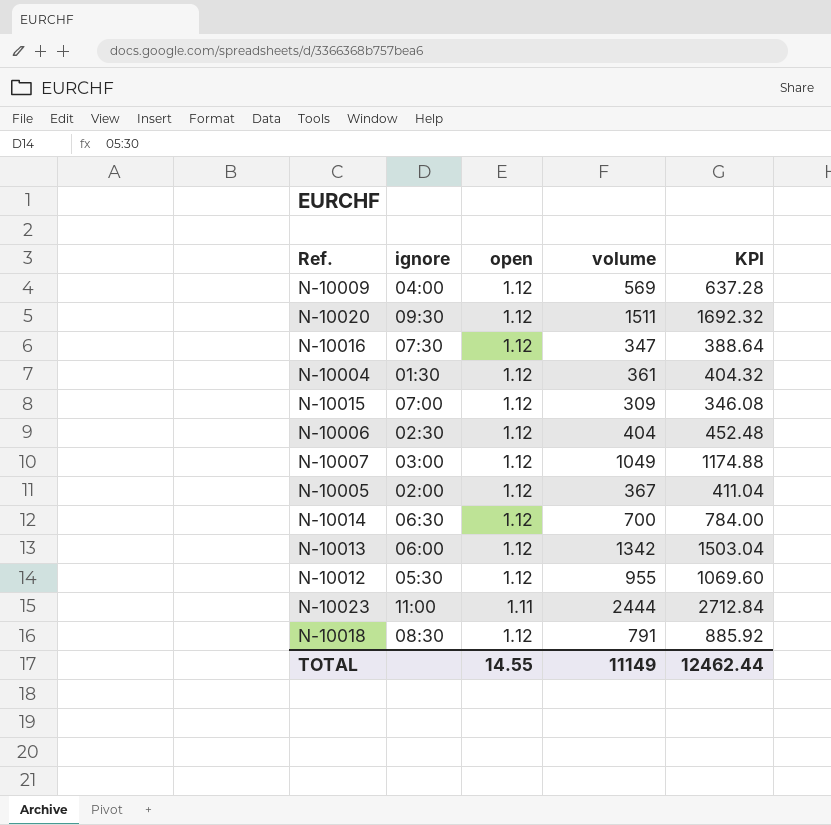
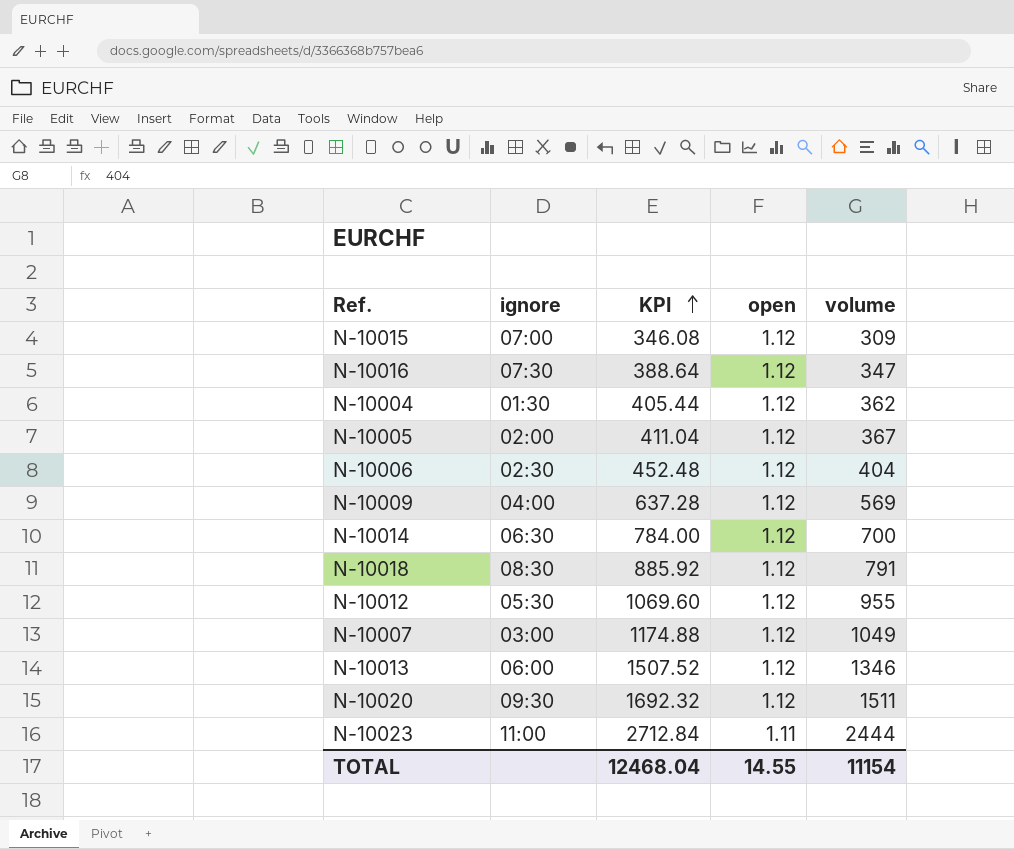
row order: none -> KPI ascending
column KPI | position: 5 -> 3
N-10004 | KPI: 404.32 -> 405.44
N-10004 | volume: 361 -> 362
N-10013 | KPI: 1503.04 -> 1507.52
N-10013 | volume: 1342 -> 1346
TOTAL | KPI: 12462.44 -> 12468.04
TOTAL | volume: 11149 -> 11154

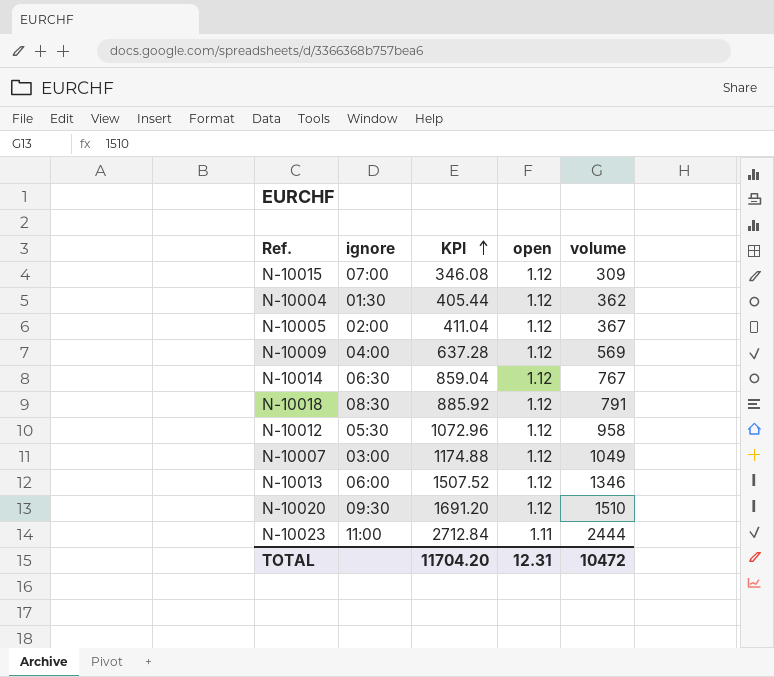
row N-10016: 07:30 | 388.64 | 1.12 | 347 -> none
row N-10006: 02:30 | 452.48 | 1.12 | 404 -> none
N-10014 | KPI: 784.00 -> 859.04
N-10014 | volume: 700 -> 767
N-10012 | KPI: 1069.60 -> 1072.96
N-10012 | volume: 955 -> 958
N-10020 | KPI: 1692.32 -> 1691.20
N-10020 | volume: 1511 -> 1510
TOTAL | KPI: 12468.04 -> 11704.20
TOTAL | open: 14.55 -> 12.31
TOTAL | volume: 11154 -> 10472

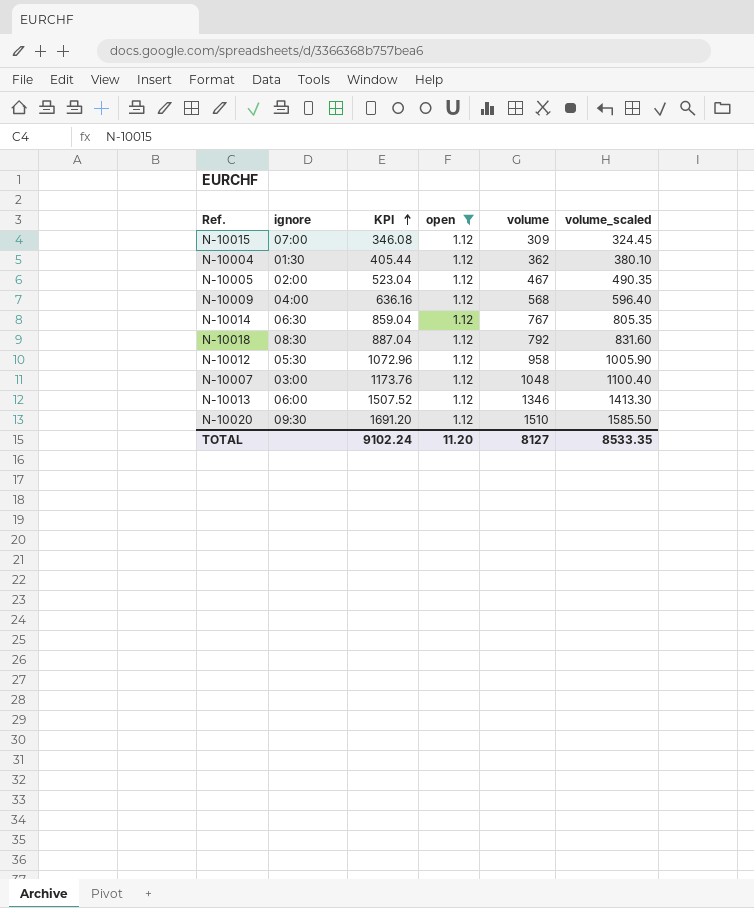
filter: none -> open = 1.12
column volume_scaled | formula: none -> [volume] * 1.05
N-10005 | KPI: 411.04 -> 523.04
N-10005 | volume: 367 -> 467
N-10009 | KPI: 637.28 -> 636.16
N-10009 | volume: 569 -> 568
N-10018 | KPI: 885.92 -> 887.04
N-10018 | volume: 791 -> 792
N-10007 | KPI: 1174.88 -> 1173.76
N-10007 | volume: 1049 -> 1048
TOTAL | KPI: 11704.20 -> 9102.24
TOTAL | open: 12.31 -> 11.20
TOTAL | volume: 10472 -> 8127

